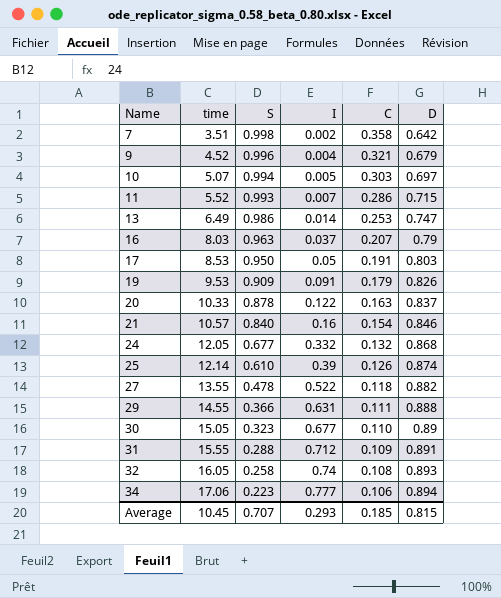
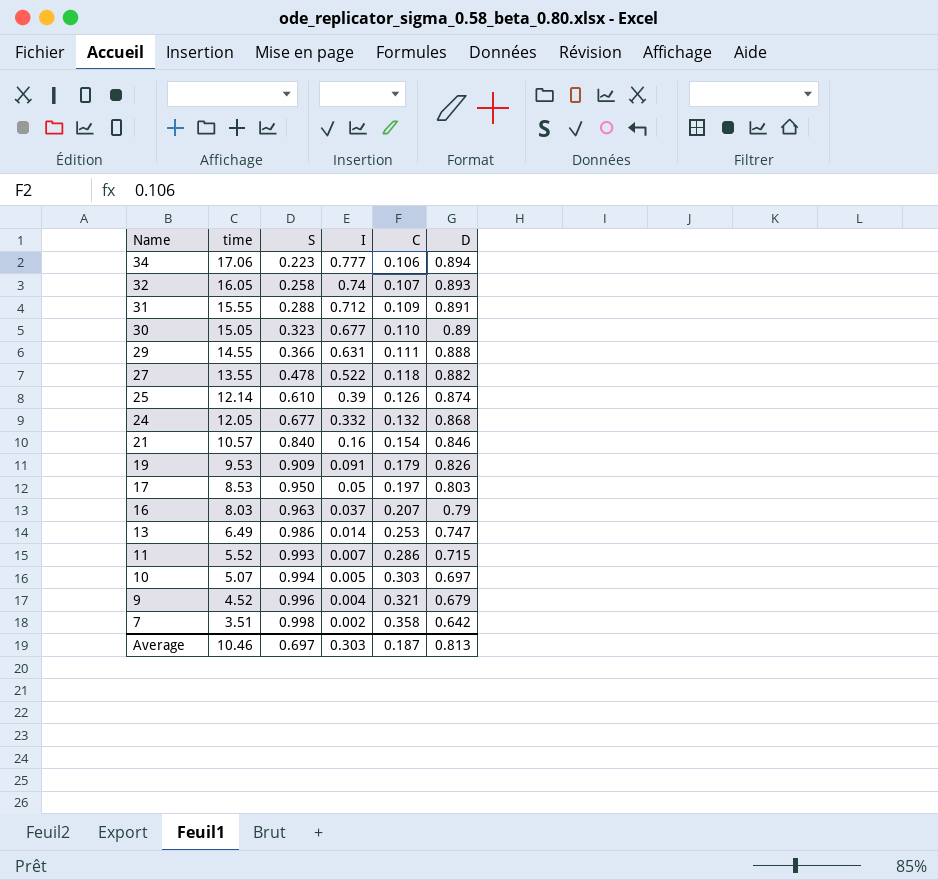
row order: Name ascending -> Name descending
row 20: 10.33 | 0.878 | 0.122 | 0.163 | 0.837 -> none
32 | C: 0.108 -> 0.107
17 | C: 0.191 -> 0.197
Average | time: 10.45 -> 10.46
Average | S: 0.707 -> 0.697
Average | I: 0.293 -> 0.303
Average | C: 0.185 -> 0.187
Average | D: 0.815 -> 0.813

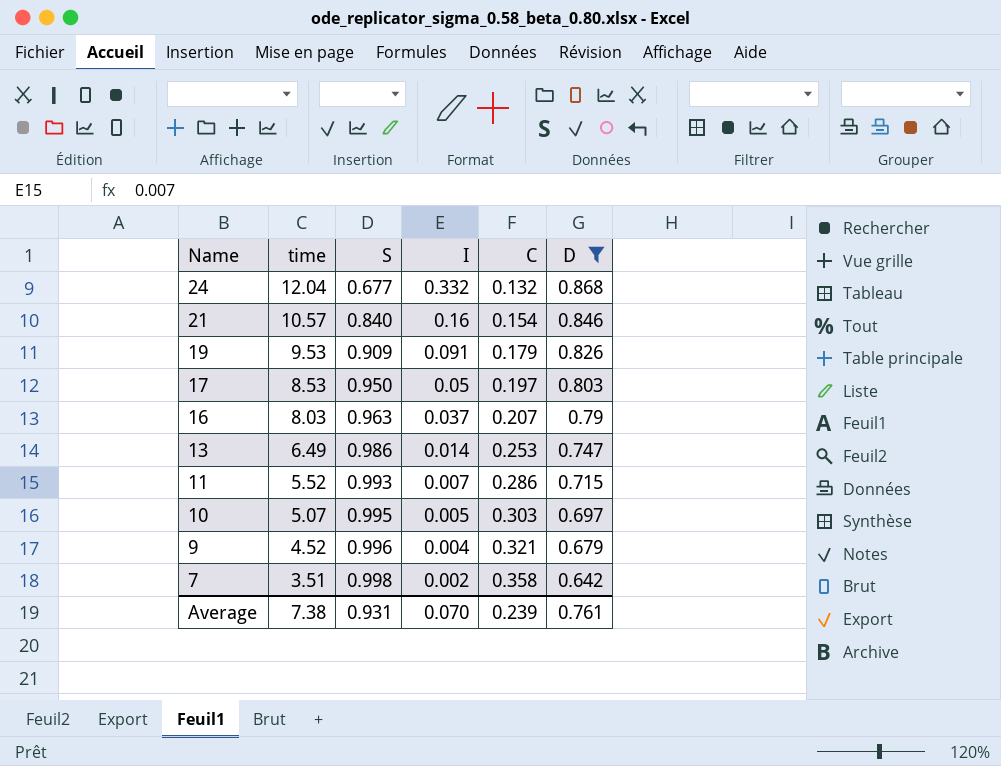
filter: none -> D <= 0.868
24 | time: 12.05 -> 12.04
10 | S: 0.994 -> 0.995
Average | time: 10.46 -> 7.38
Average | S: 0.697 -> 0.931
Average | I: 0.303 -> 0.070
Average | C: 0.187 -> 0.239
Average | D: 0.813 -> 0.761

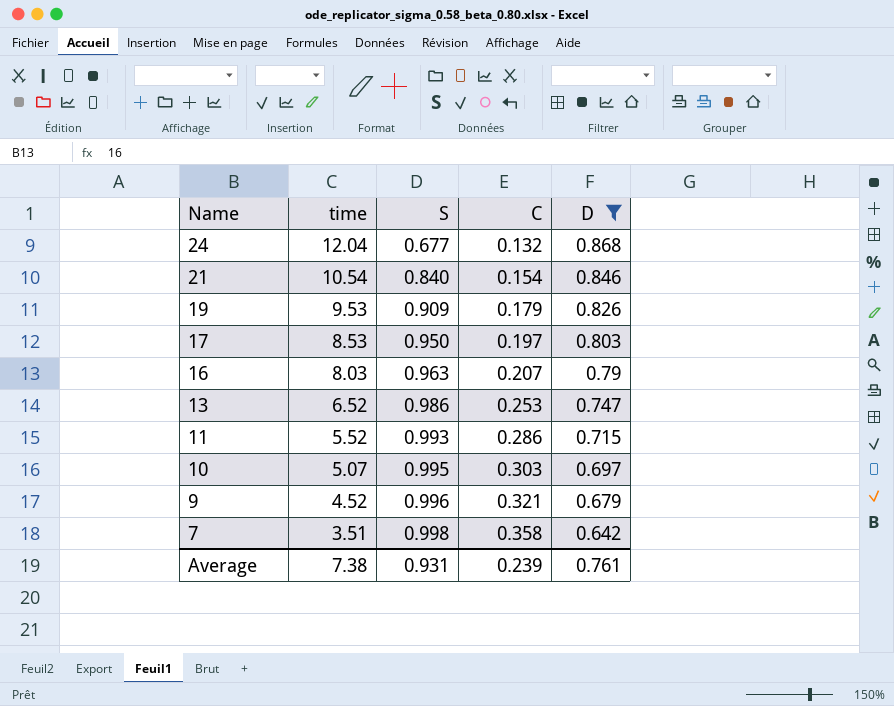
column I | position: 4 -> none
21 | time: 10.57 -> 10.54
13 | time: 6.49 -> 6.52

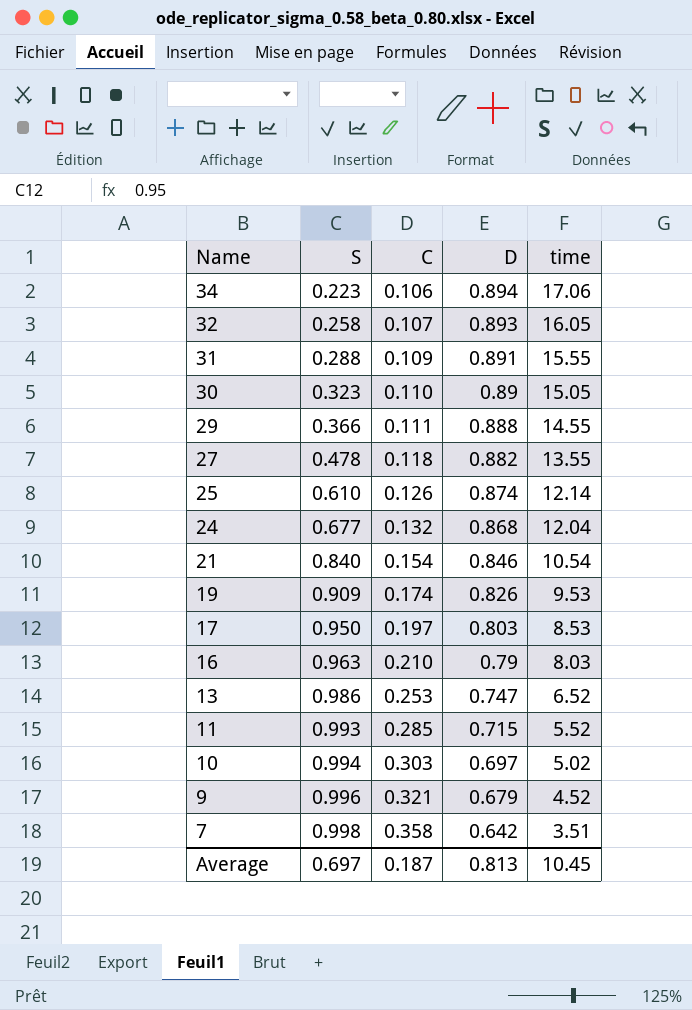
filter: D <= 0.868 -> none
column time | position: 2 -> 5
19 | C: 0.179 -> 0.174
16 | C: 0.207 -> 0.210
11 | C: 0.286 -> 0.285
10 | S: 0.995 -> 0.994
10 | time: 5.07 -> 5.02
Average | S: 0.931 -> 0.697
Average | C: 0.239 -> 0.187
Average | D: 0.761 -> 0.813
Average | time: 7.38 -> 10.45

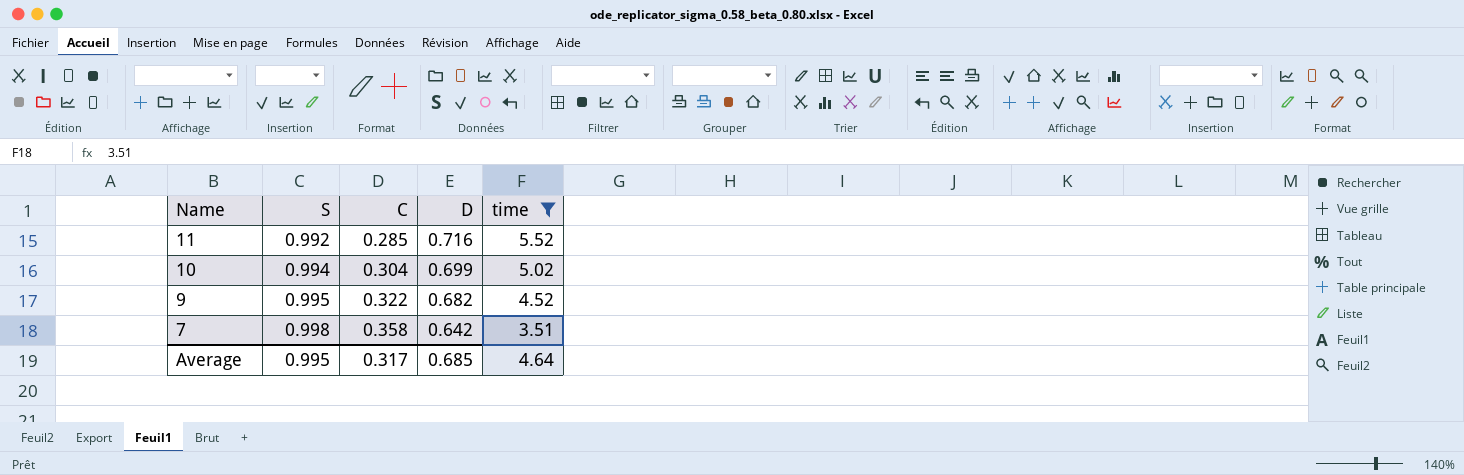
filter: none -> time <= 5.52
11 | S: 0.993 -> 0.992
11 | D: 0.715 -> 0.716
10 | C: 0.303 -> 0.304
10 | D: 0.697 -> 0.699
9 | S: 0.996 -> 0.995
9 | C: 0.321 -> 0.322
9 | D: 0.679 -> 0.682
Average | S: 0.697 -> 0.995
Average | C: 0.187 -> 0.317
Average | D: 0.813 -> 0.685
Average | time: 10.45 -> 4.64

